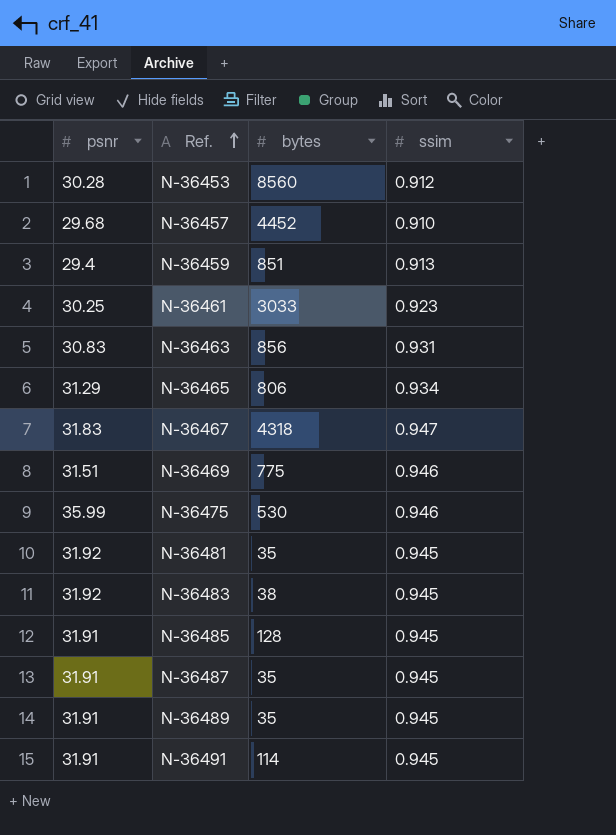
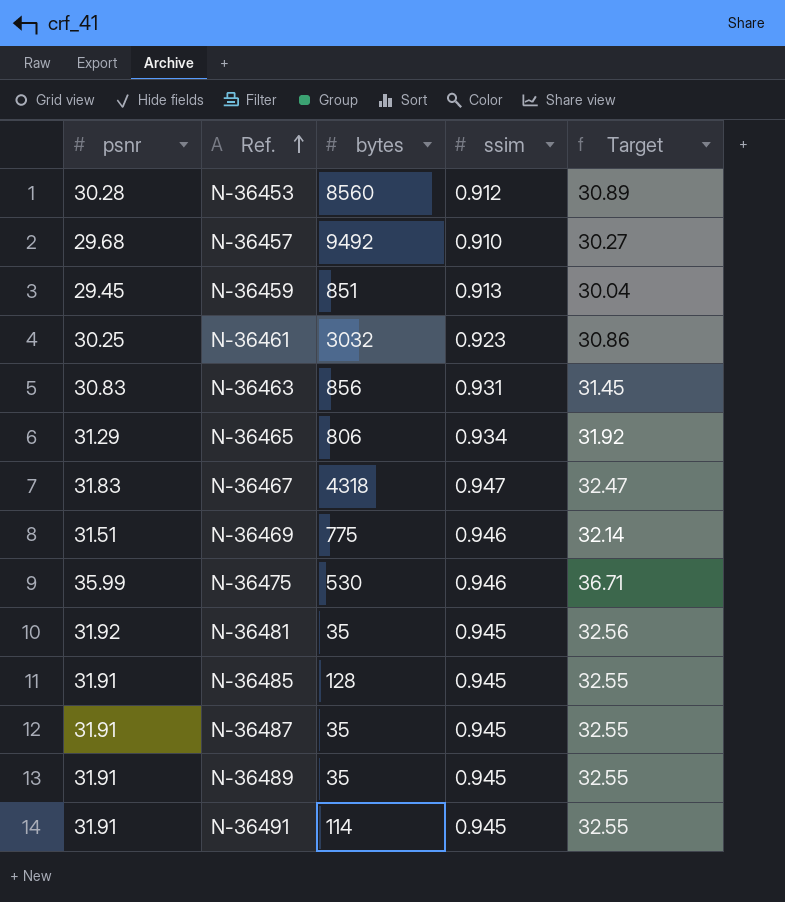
column Target | formula: none -> [psnr] * 1.02
row N-36483: 31.92 | 38 | 0.945 -> none
N-36457 | bytes: 4452 -> 9492
N-36459 | psnr: 29.4 -> 29.45
N-36461 | bytes: 3033 -> 3032

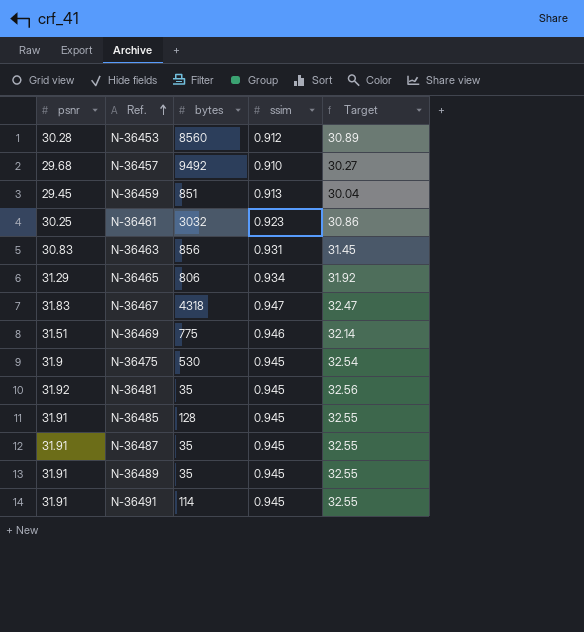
N-36475 | psnr: 35.99 -> 31.9
N-36475 | ssim: 0.946 -> 0.945
N-36475 | Target: 36.71 -> 32.54

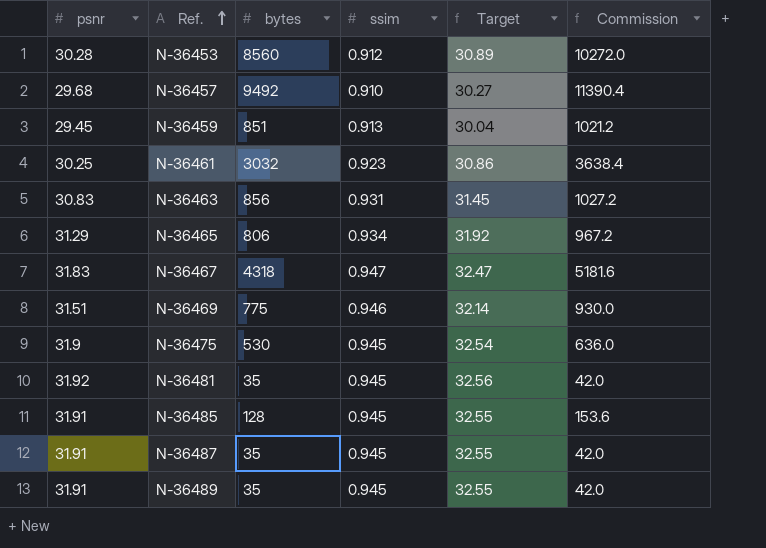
column Commission | formula: none -> [bytes] * 1.2
row N-36491: 31.91 | 114 | 0.945 | 32.55 -> none

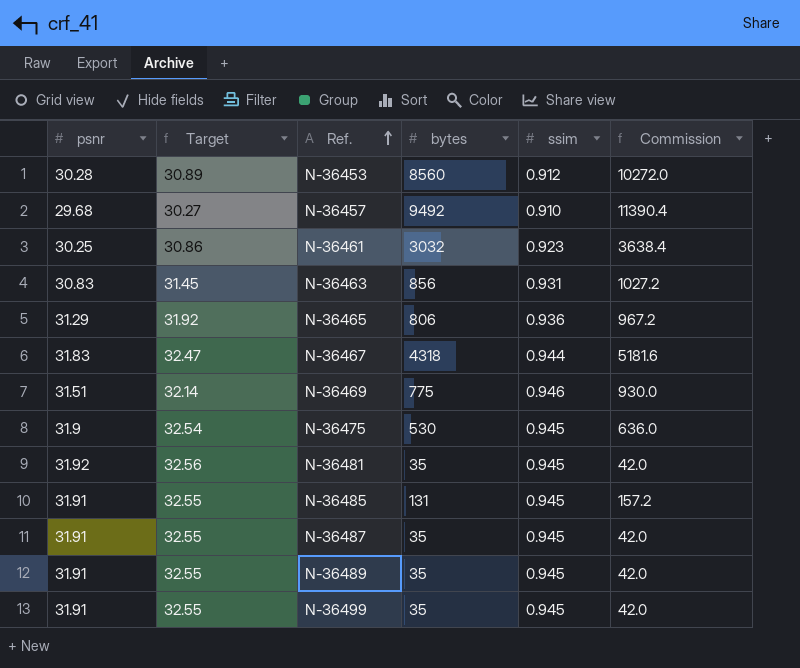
column Target | position: 5 -> 2
row N-36459: 29.45 | 851 | 0.913 | 30.04 | 1021.2 -> none
N-36465 | ssim: 0.934 -> 0.936
N-36467 | ssim: 0.947 -> 0.944
N-36485 | bytes: 128 -> 131
N-36485 | Commission: 153.6 -> 157.2
row N-36499: none -> 31.91 | 32.55 | 35 | 0.945 | 42.0

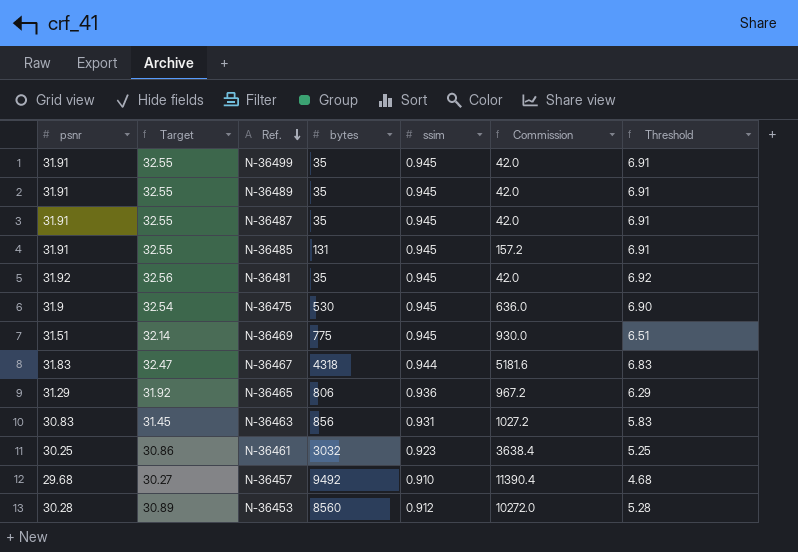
row order: Ref. ascending -> Ref. descending
column Threshold | formula: none -> [psnr] - 25
N-36469 | ssim: 0.946 -> 0.945

